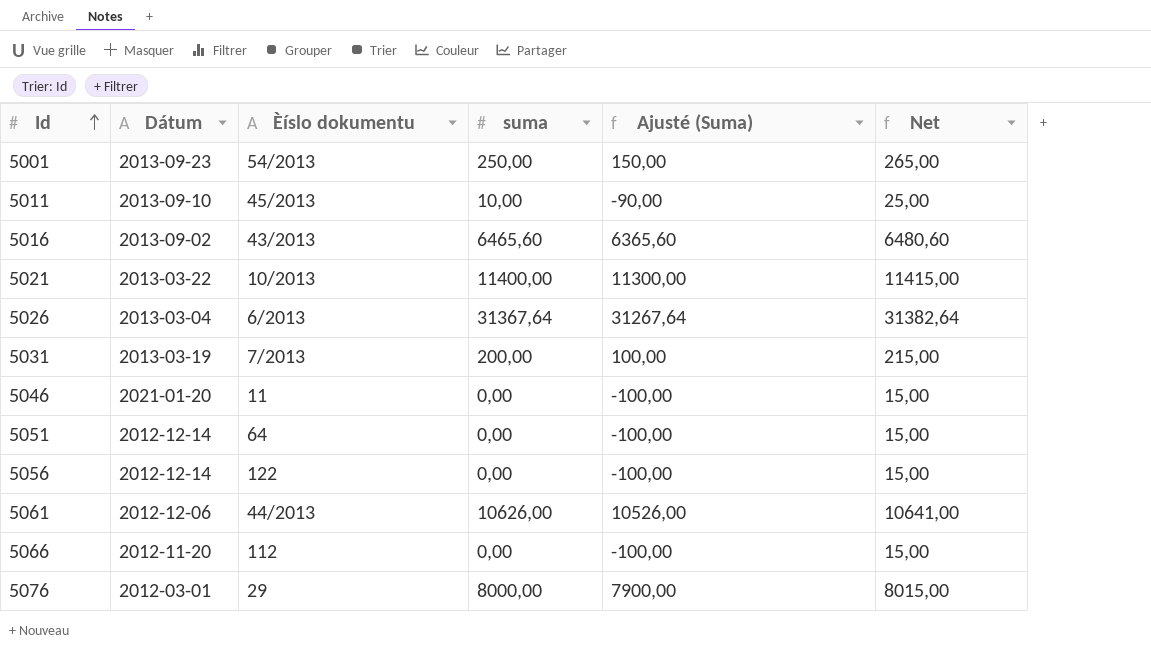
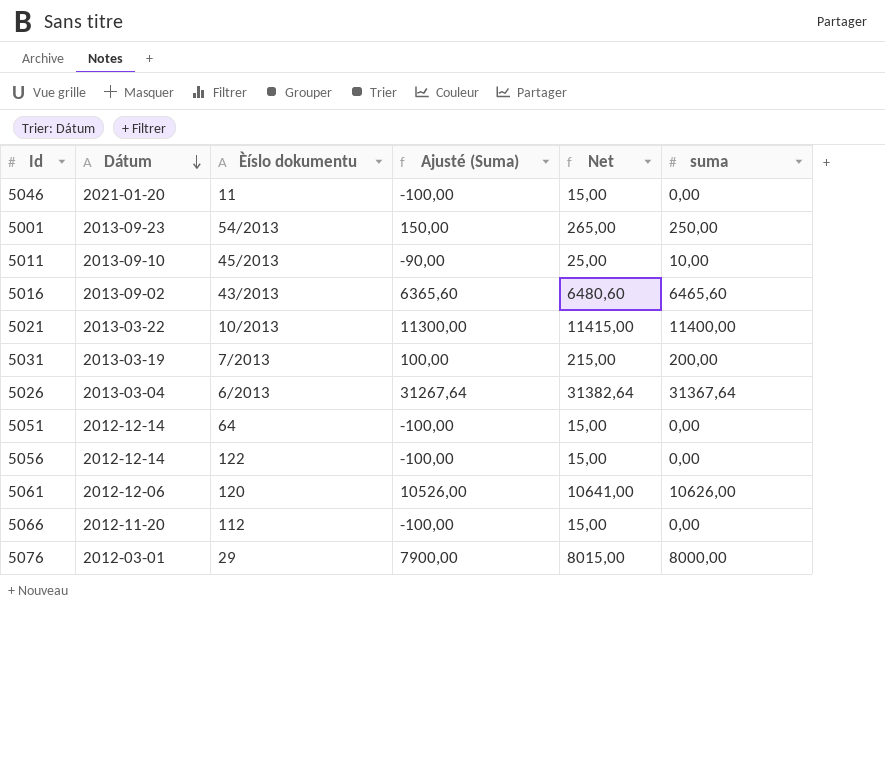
row order: Id ascending -> Dátum descending
column suma | position: 4 -> 6
5061 | Èíslo dokumentu: 44/2013 -> 120

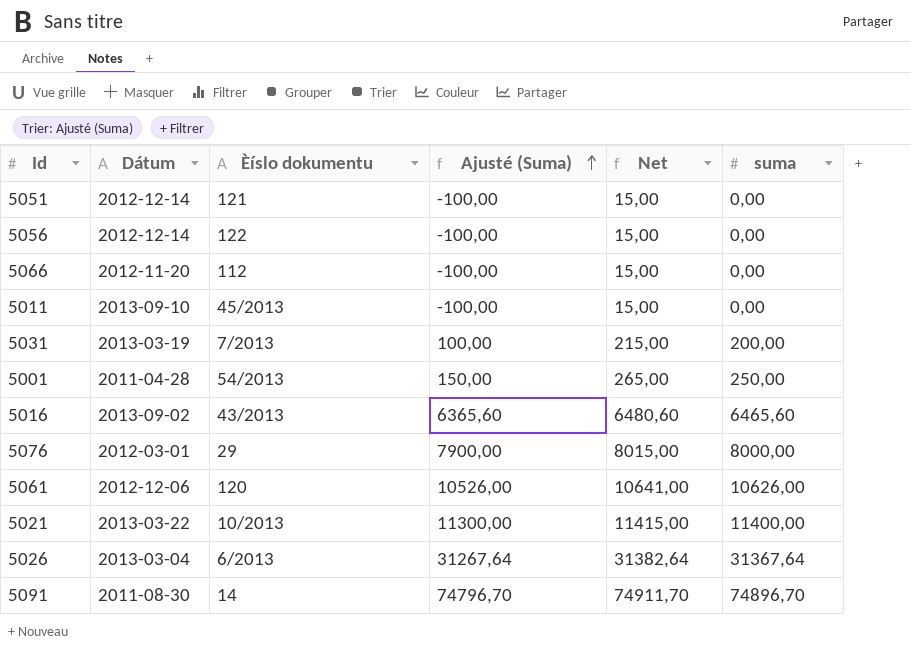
row order: Dátum descending -> Ajusté (Suma) ascending
row 5046: 2021-01-20 | 11 | -100,00 | 15,00 | 0,00 -> none
5051 | Èíslo dokumentu: 64 -> 121
5011 | Ajusté (Suma): -90,00 -> -100,00
5011 | Net: 25,00 -> 15,00
5011 | suma: 10,00 -> 0,00
5001 | Dátum: 2013-09-23 -> 2011-04-28
row 5091: none -> 2011-08-30 | 14 | 74796,70 | 74911,70 | 74896,70

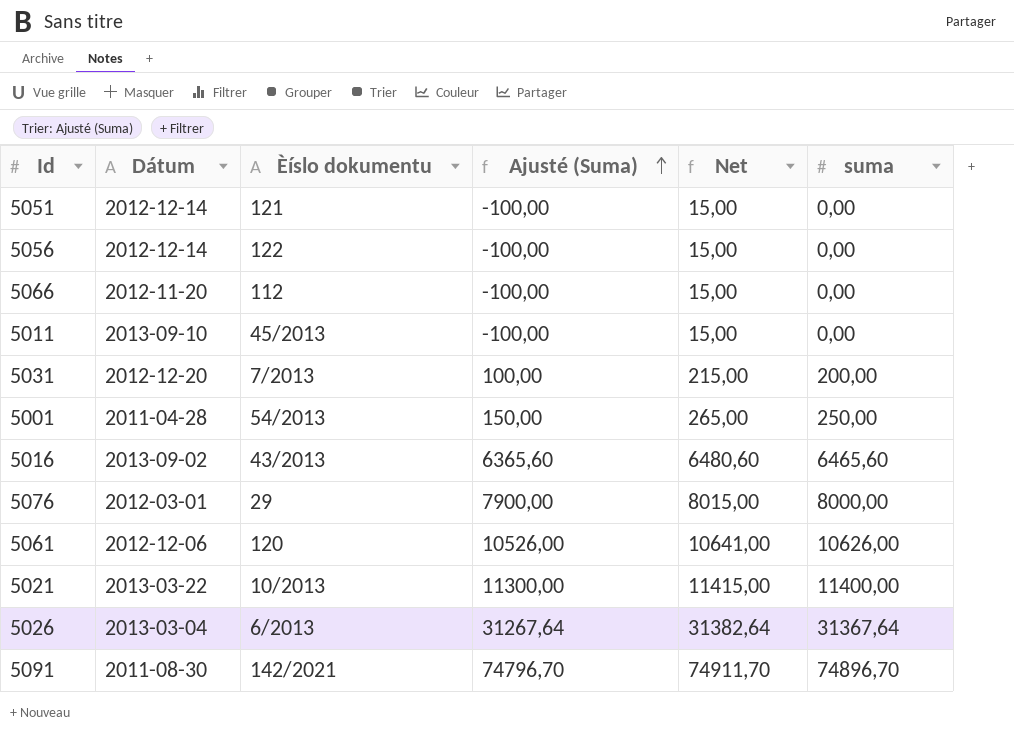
5031 | Dátum: 2013-03-19 -> 2012-12-20
5091 | Èíslo dokumentu: 14 -> 142/2021

